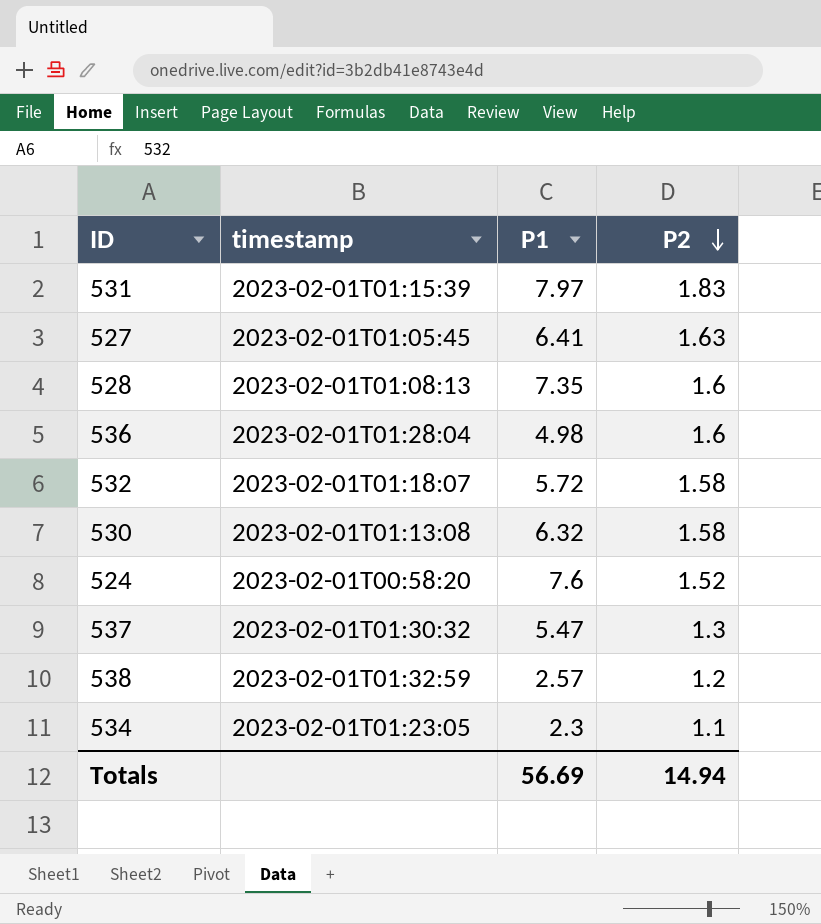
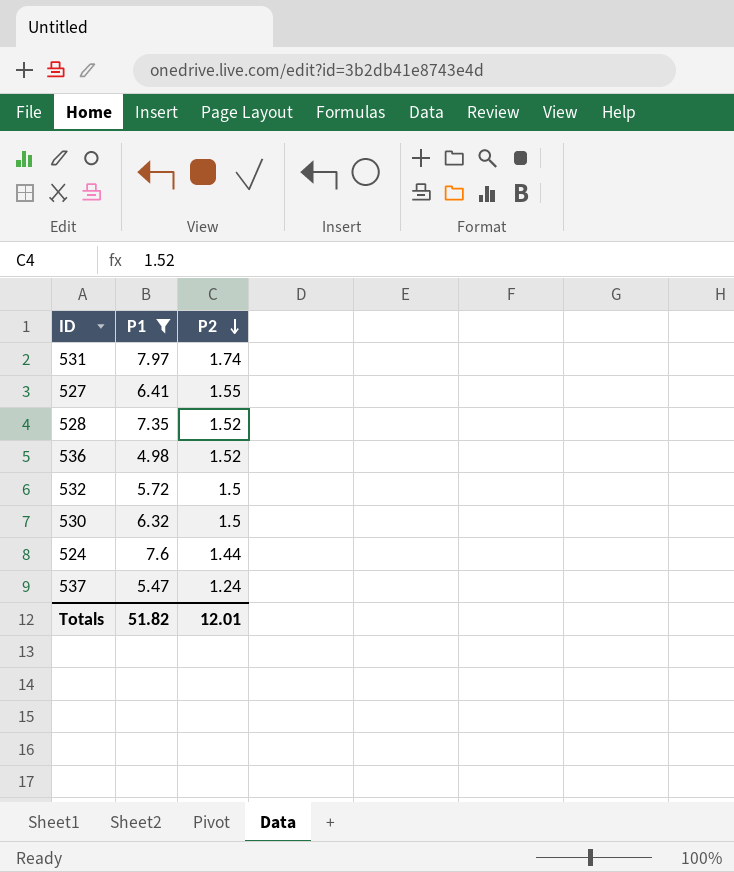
filter: none -> P1 >= 4.98
column timestamp | position: 2 -> none
531 | P2: 1.83 -> 1.74
527 | P2: 1.63 -> 1.55
528 | P2: 1.6 -> 1.52
536 | P2: 1.6 -> 1.52
532 | P2: 1.58 -> 1.5
530 | P2: 1.58 -> 1.5
524 | P2: 1.52 -> 1.44
537 | P2: 1.3 -> 1.24
Totals | P1: 56.69 -> 51.82
Totals | P2: 14.94 -> 12.01

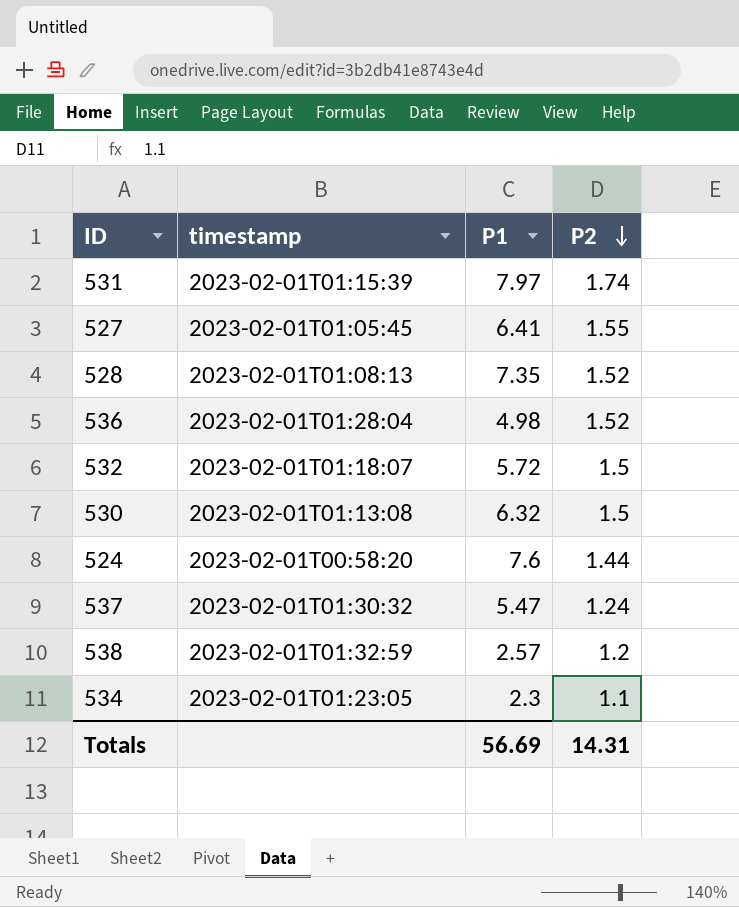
filter: P1 >= 4.98 -> none
column timestamp | position: none -> 2
Totals | P1: 51.82 -> 56.69
Totals | P2: 12.01 -> 14.31

